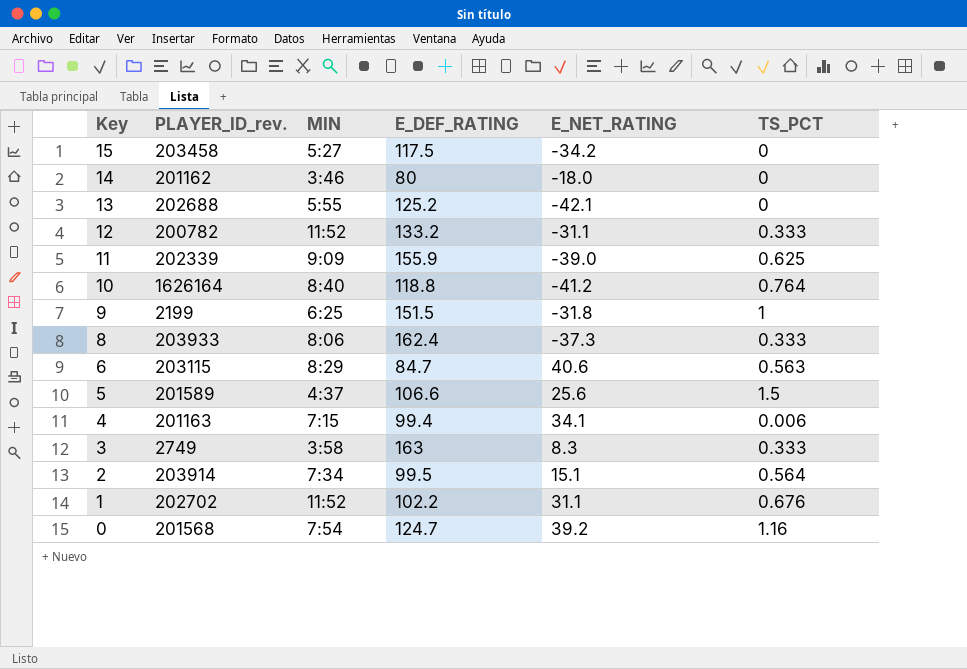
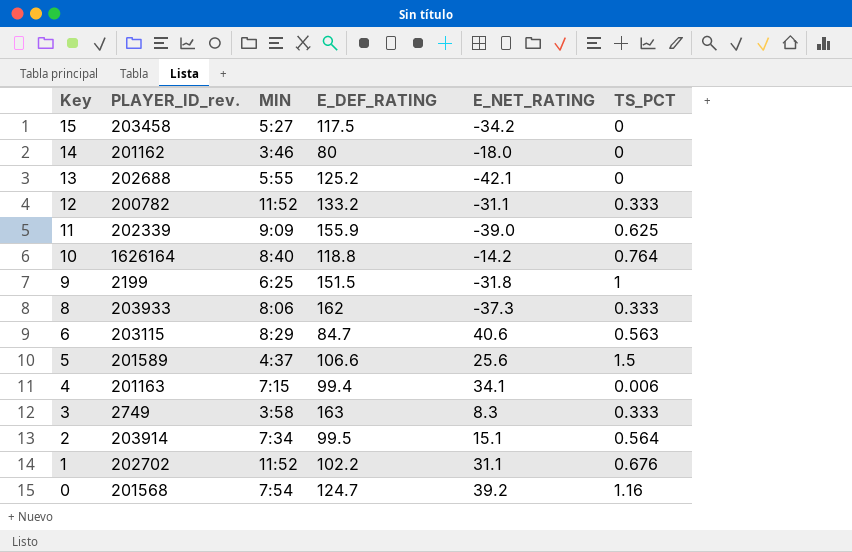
10 | E_NET_RATING: -41.2 -> -14.2
8 | E_DEF_RATING: 162.4 -> 162

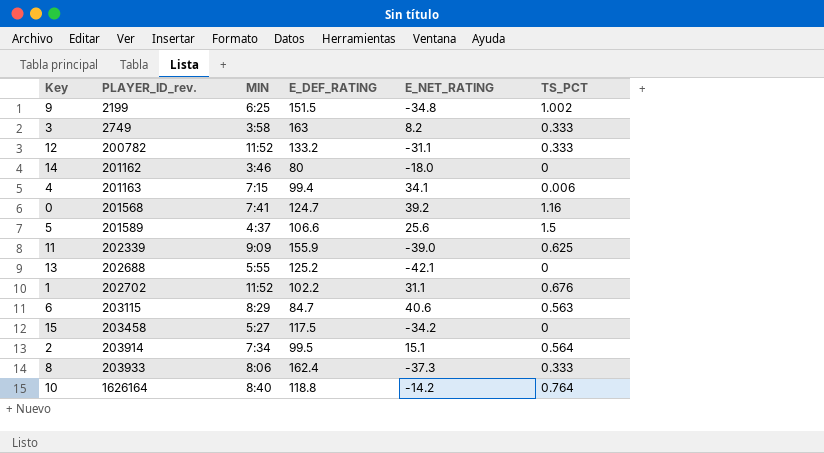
row order: Key descending -> PLAYER_ID_rev. ascending
9 | E_NET_RATING: -31.8 -> -34.8
9 | TS_PCT: 1 -> 1.002
3 | E_NET_RATING: 8.3 -> 8.2
0 | MIN: 7:54 -> 7:41
8 | E_DEF_RATING: 162 -> 162.4

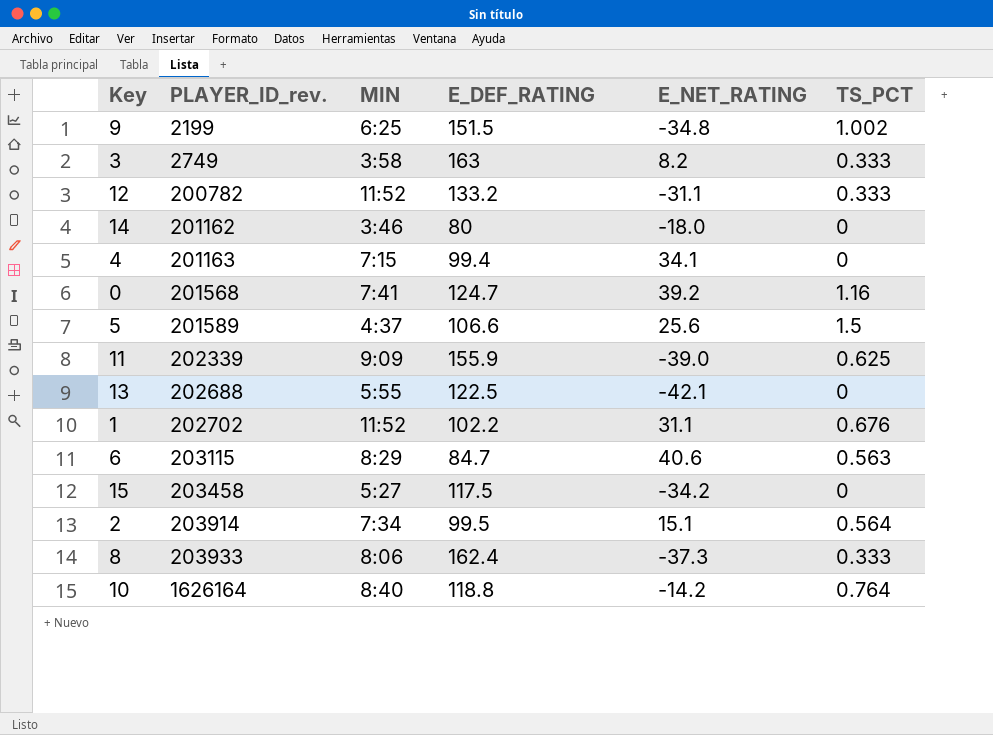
4 | TS_PCT: 0.006 -> 0
13 | E_DEF_RATING: 125.2 -> 122.5

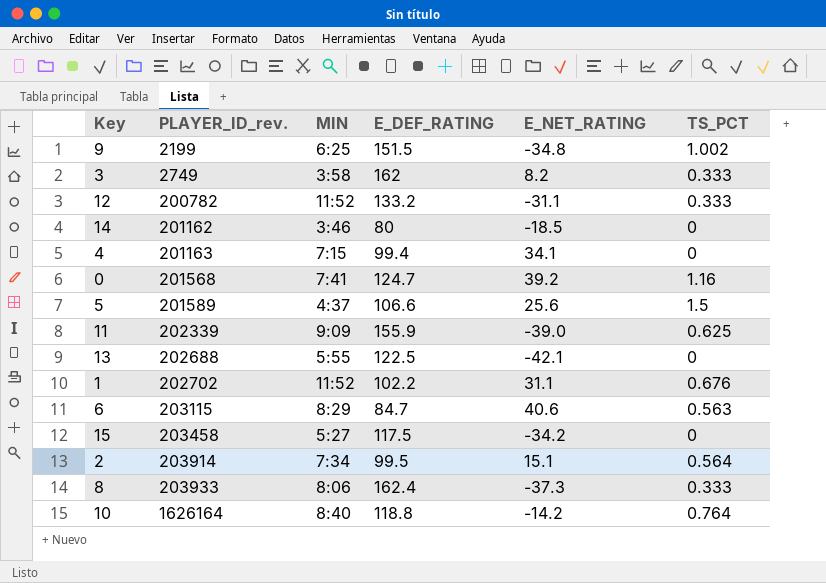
3 | E_DEF_RATING: 163 -> 162
14 | E_NET_RATING: -18.0 -> -18.5

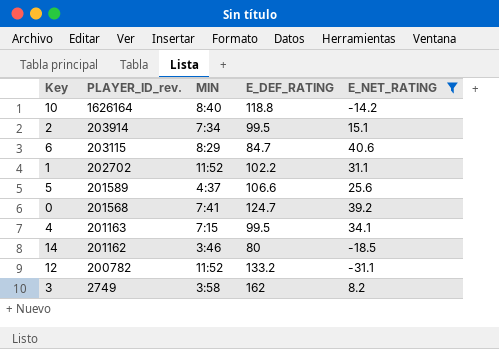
filter: none -> E_NET_RATING >= -31.1
row order: PLAYER_ID_rev. ascending -> PLAYER_ID_rev. descending
column TS_PCT | position: 6 -> none
4 | E_DEF_RATING: 99.4 -> 99.5

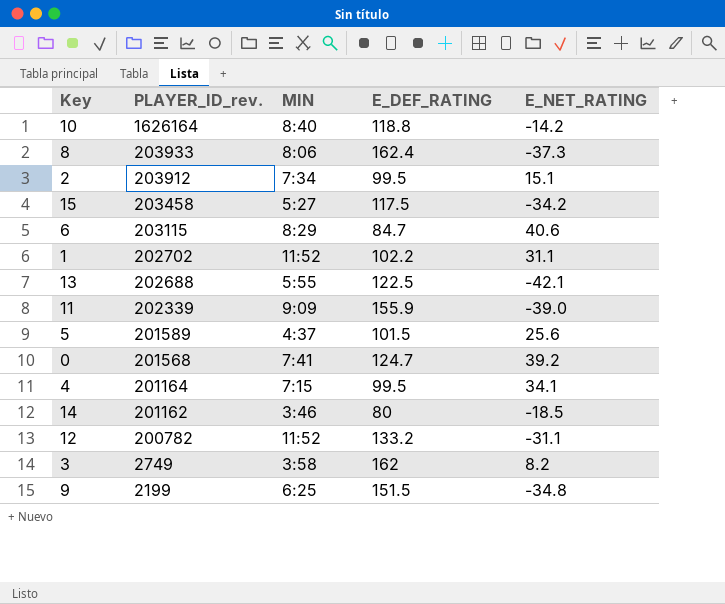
filter: E_NET_RATING >= -31.1 -> none
2 | PLAYER_ID_rev.: 203914 -> 203912
5 | E_DEF_RATING: 106.6 -> 101.5
4 | PLAYER_ID_rev.: 201163 -> 201164

